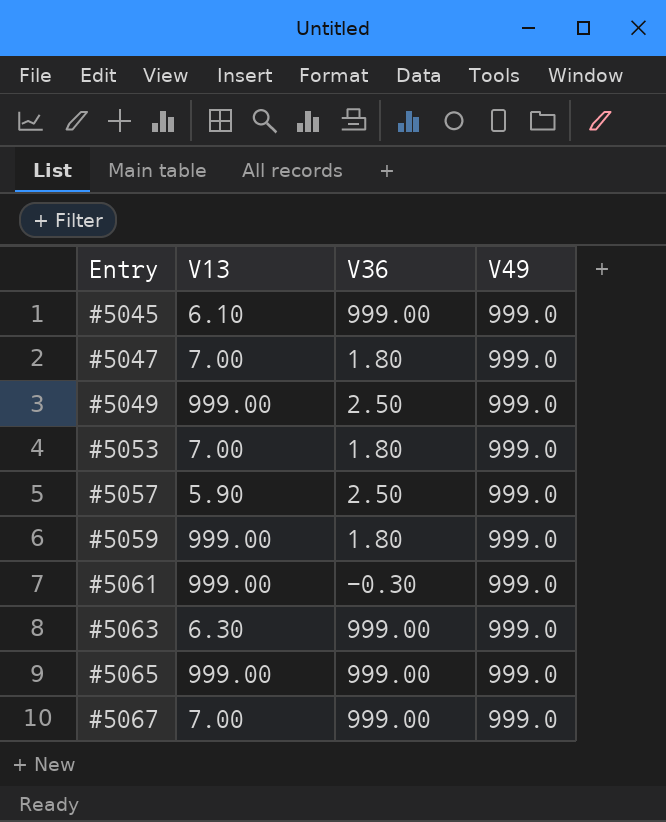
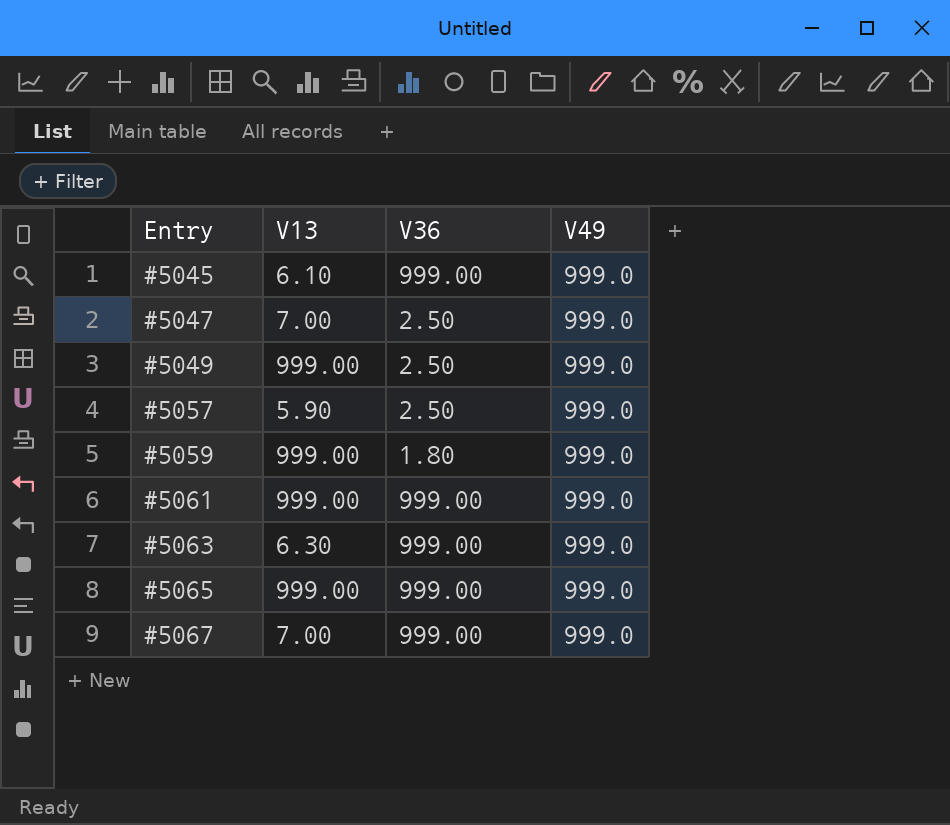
row #5053: 7.00 | 1.80 | 999.0 -> none
#5047 | V36: 1.80 -> 2.50
#5061 | V36: -0.30 -> 999.00

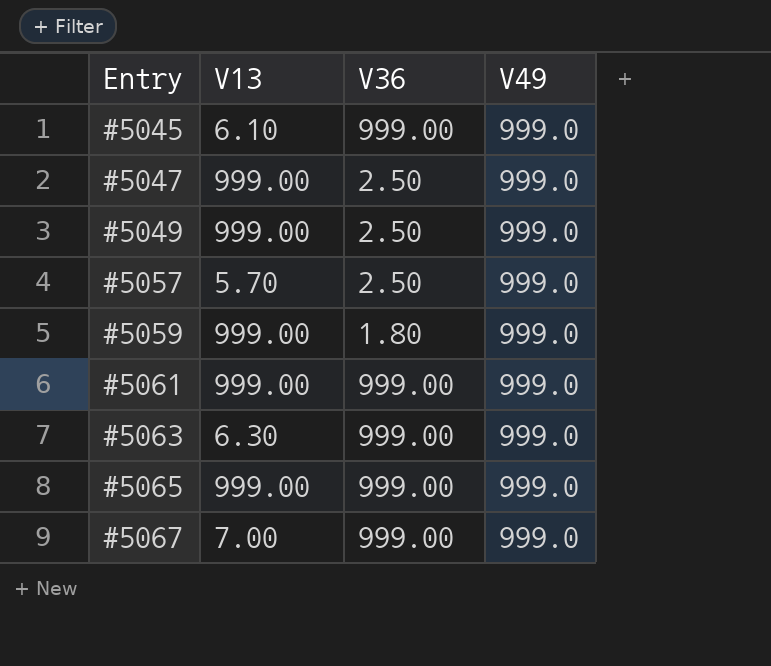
#5047 | V13: 7.00 -> 999.00
#5057 | V13: 5.90 -> 5.70

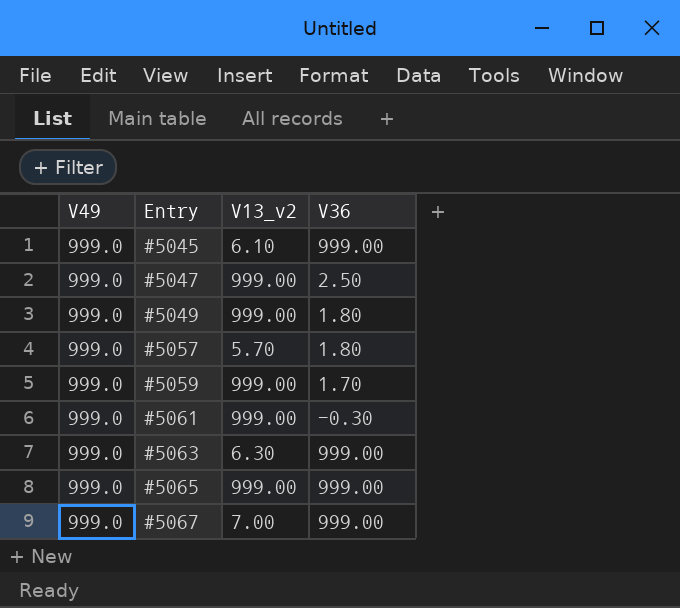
column V49 | position: 4 -> 1
column name: V13 -> V13_v2
#5049 | V36: 2.50 -> 1.80
#5057 | V36: 2.50 -> 1.80
#5059 | V36: 1.80 -> 1.70
#5061 | V36: 999.00 -> -0.30

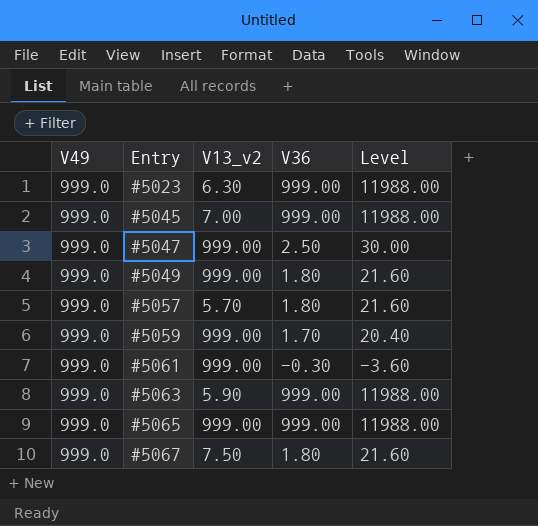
column Level | formula: none -> [V36] * 12
row #5023: none -> 999.0 | 6.30 | 999.00 | 11988.00
#5045 | V13_v2: 6.10 -> 7.00
#5063 | V13_v2: 6.30 -> 5.90
#5067 | V13_v2: 7.00 -> 7.50
#5067 | V36: 999.00 -> 1.80

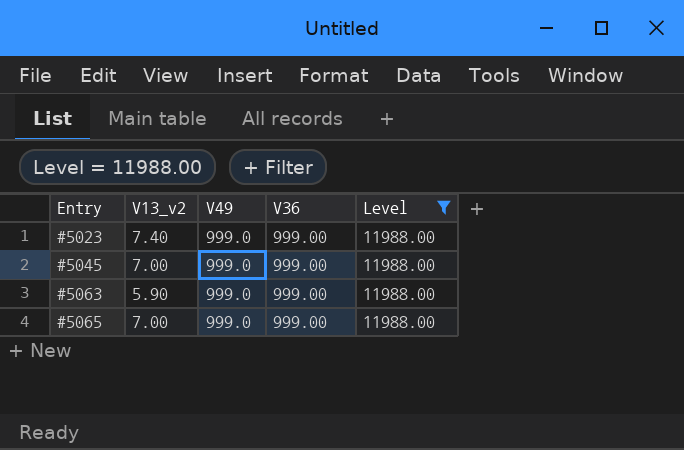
filter: none -> Level = 11988.00
column V49 | position: 1 -> 3
#5023 | V13_v2: 6.30 -> 7.40
#5065 | V13_v2: 999.00 -> 7.00

